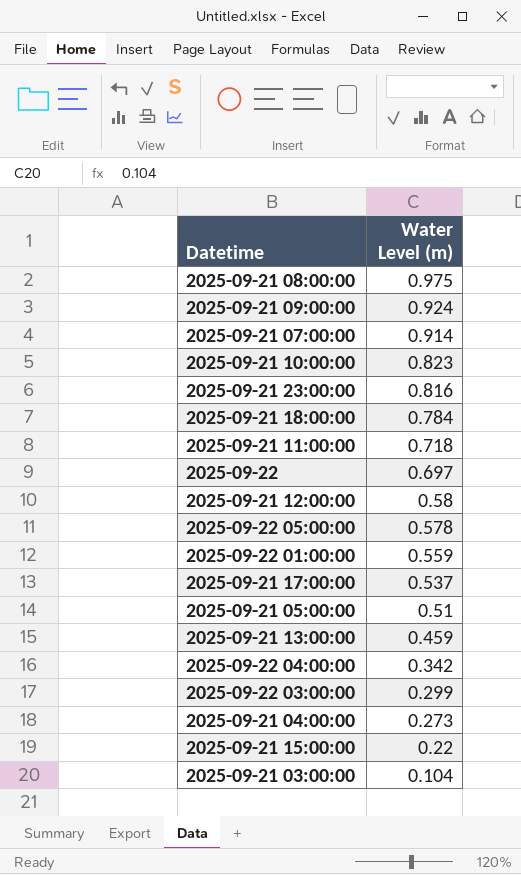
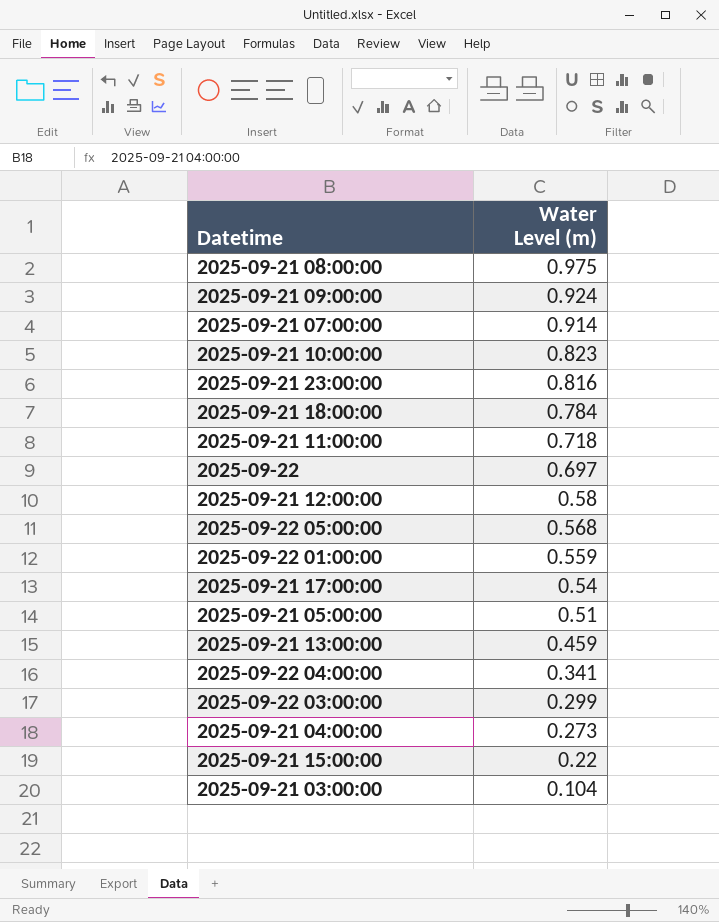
2025-09-22 05:00:00 | Water Level (m): 0.578 -> 0.568
2025-09-21 17:00:00 | Water Level (m): 0.537 -> 0.54
2025-09-22 04:00:00 | Water Level (m): 0.342 -> 0.341

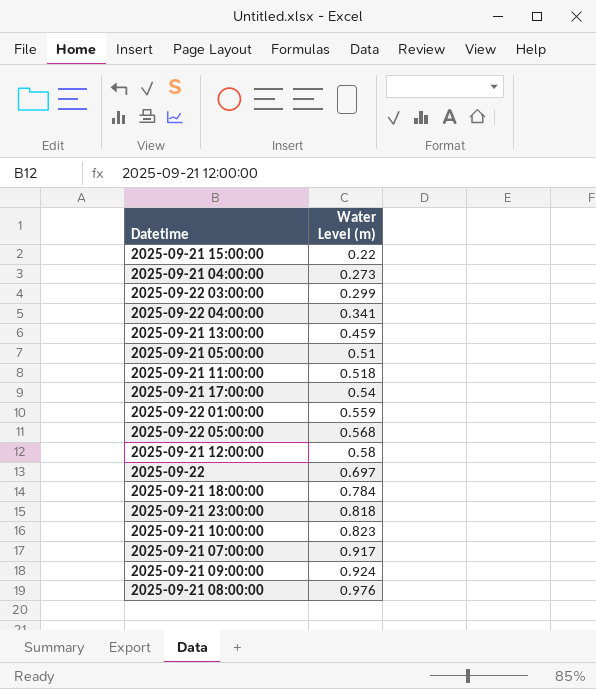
row order: Water Level (m) descending -> Water Level (m) ascending
row 2025-09-21 03:00:00: 0.104 -> none
2025-09-21 11:00:00 | Water Level (m): 0.718 -> 0.518
2025-09-21 23:00:00 | Water Level (m): 0.816 -> 0.818
2025-09-21 07:00:00 | Water Level (m): 0.914 -> 0.917
2025-09-21 08:00:00 | Water Level (m): 0.975 -> 0.976

